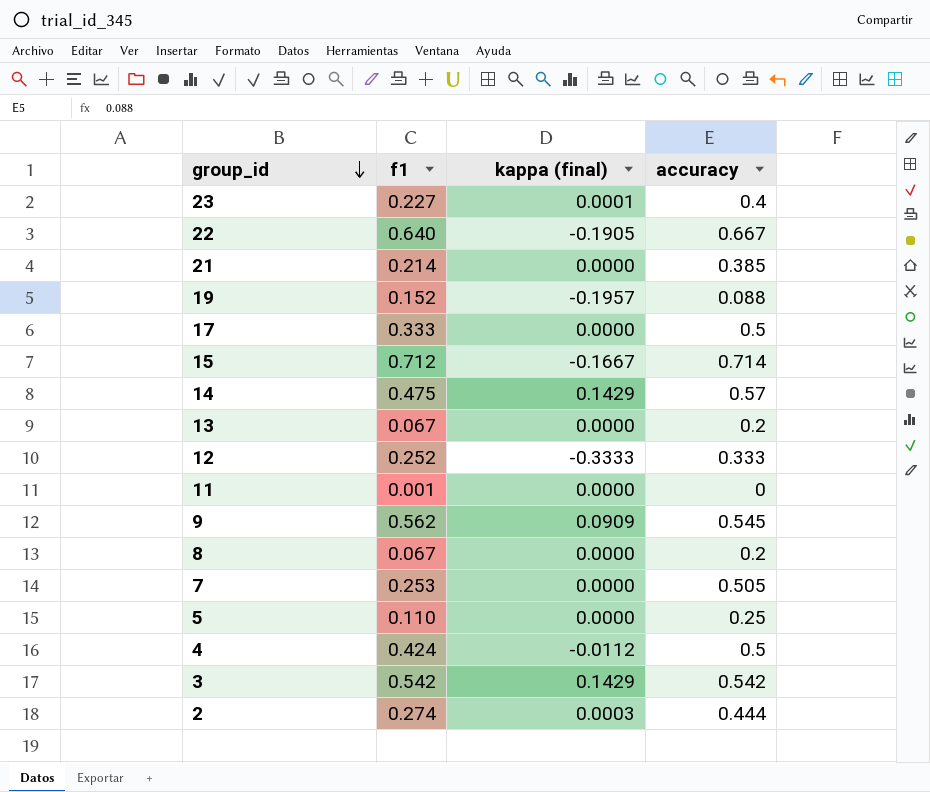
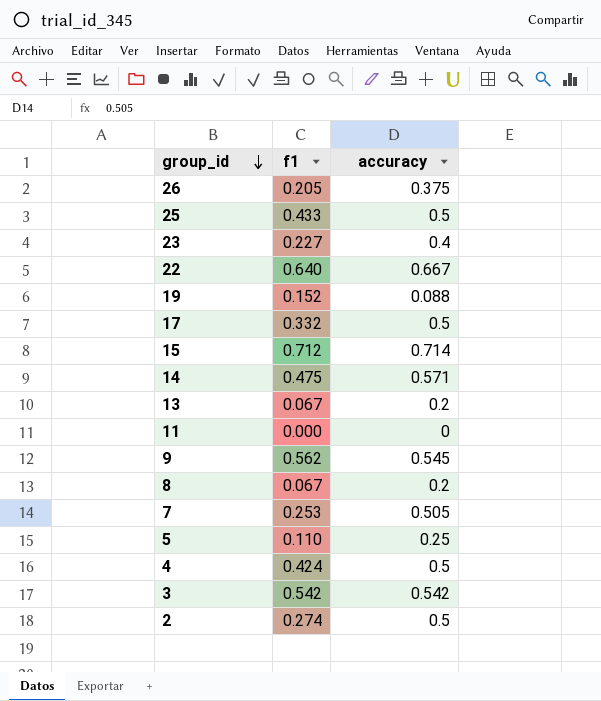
column kappa (final) | position: 3 -> none
row 21: 0.214 | 0.0000 | 0.385 -> none
row 12: 0.252 | -0.3333 | 0.333 -> none
row 26: none -> 0.205 | 0.375
row 25: none -> 0.433 | 0.5
17 | f1: 0.333 -> 0.332
14 | accuracy: 0.57 -> 0.571
11 | f1: 0.001 -> 0.000
2 | accuracy: 0.444 -> 0.5

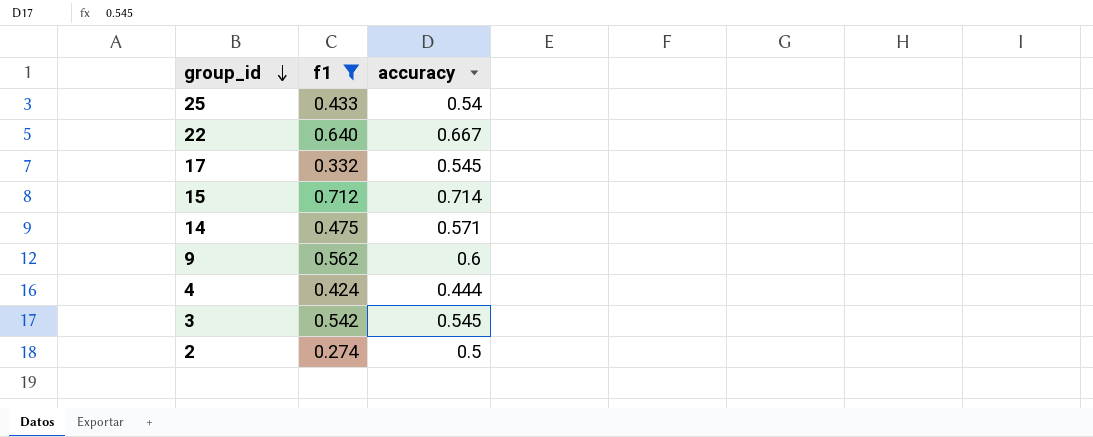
filter: none -> f1 >= 0.274
25 | accuracy: 0.5 -> 0.54
17 | accuracy: 0.5 -> 0.545
9 | accuracy: 0.545 -> 0.6
4 | accuracy: 0.5 -> 0.444
3 | accuracy: 0.542 -> 0.545

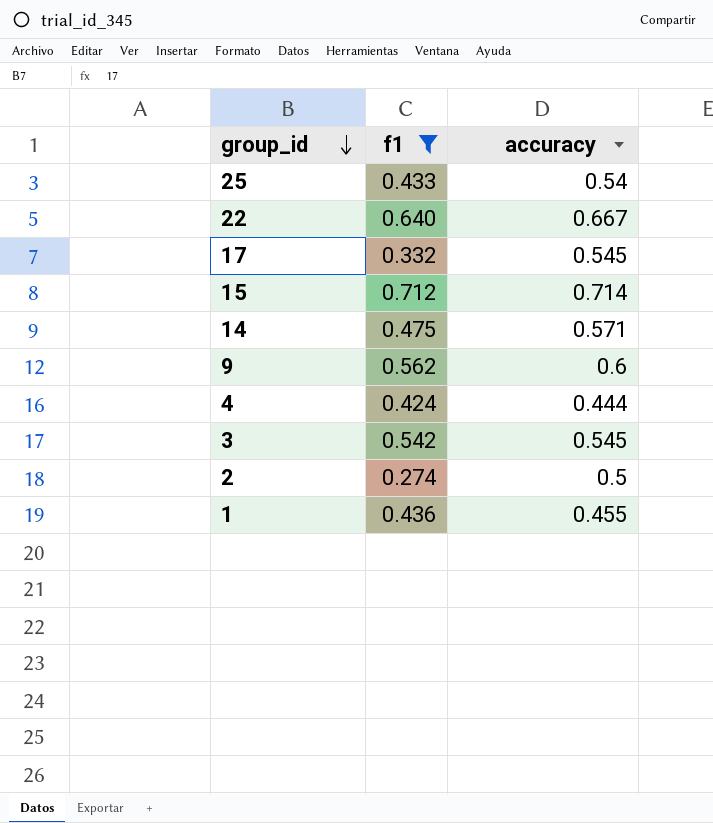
row 1: none -> 0.436 | 0.455

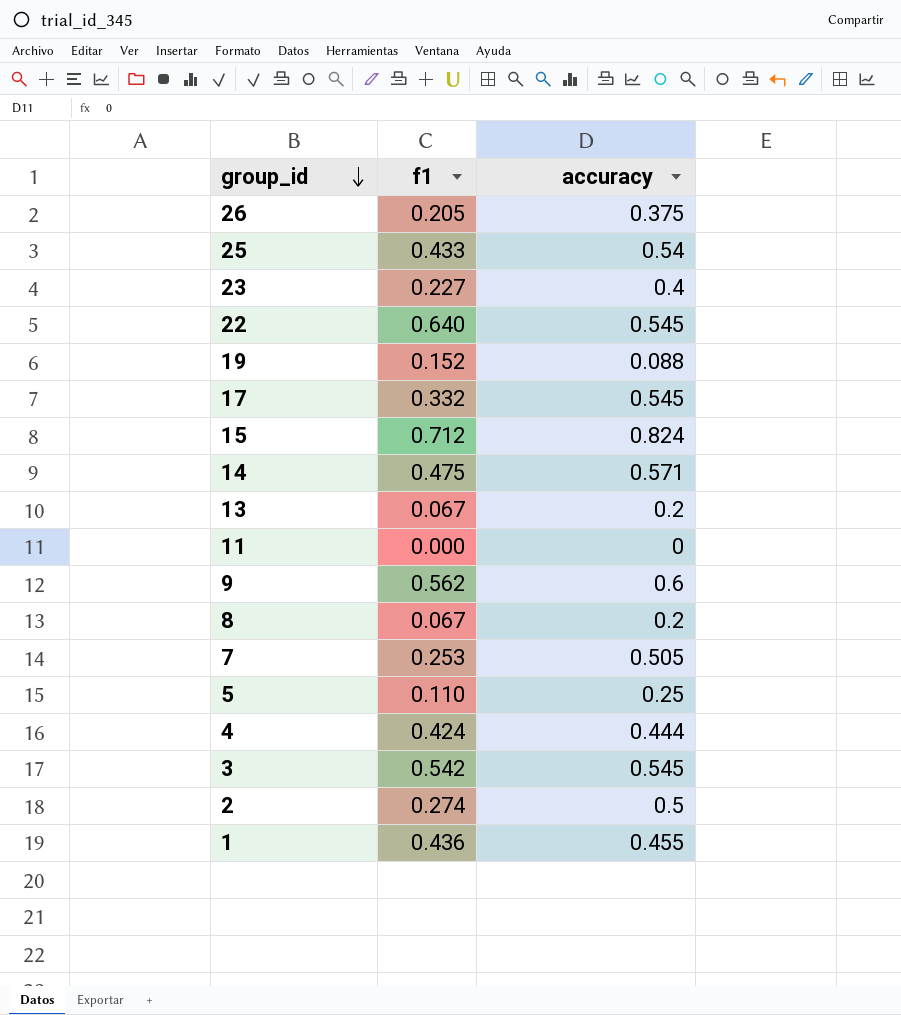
filter: f1 >= 0.274 -> none
22 | accuracy: 0.667 -> 0.545
15 | accuracy: 0.714 -> 0.824

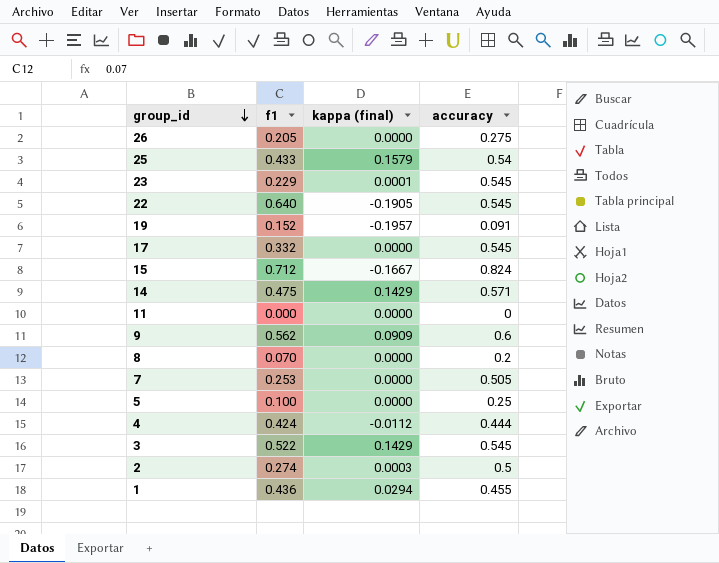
column kappa (final) | position: none -> 3
row 13: 0.067 | 0.2 -> none
26 | accuracy: 0.375 -> 0.275
23 | f1: 0.227 -> 0.229
23 | accuracy: 0.4 -> 0.545
19 | accuracy: 0.088 -> 0.091
8 | f1: 0.067 -> 0.070
5 | f1: 0.110 -> 0.100
3 | f1: 0.542 -> 0.522

